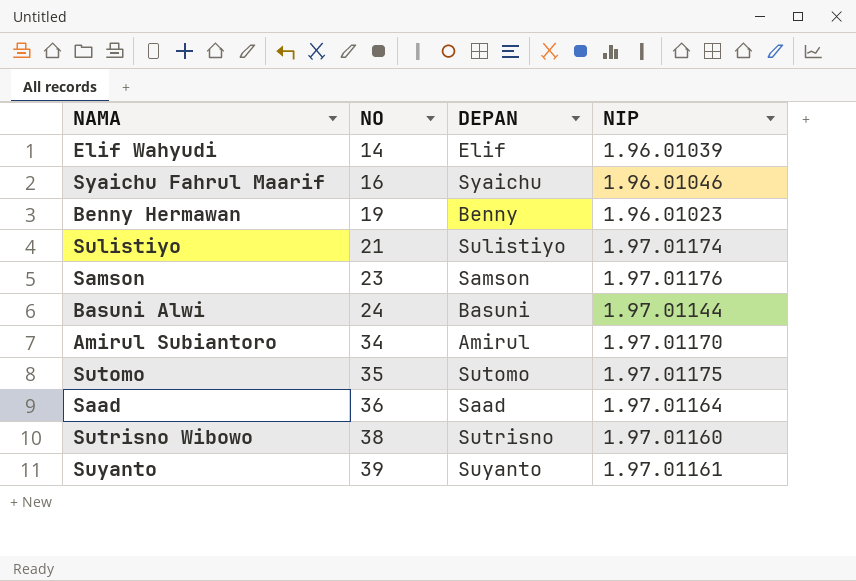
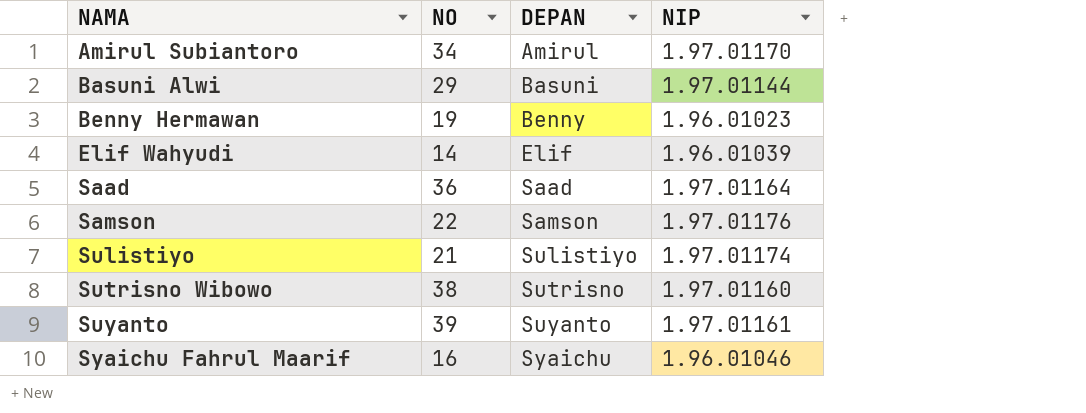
row order: NO ascending -> NAMA ascending
row Sutomo: 35 | Sutomo | 1.97.01175 -> none
Basuni Alwi | NO: 24 -> 29
Samson | NO: 23 -> 22

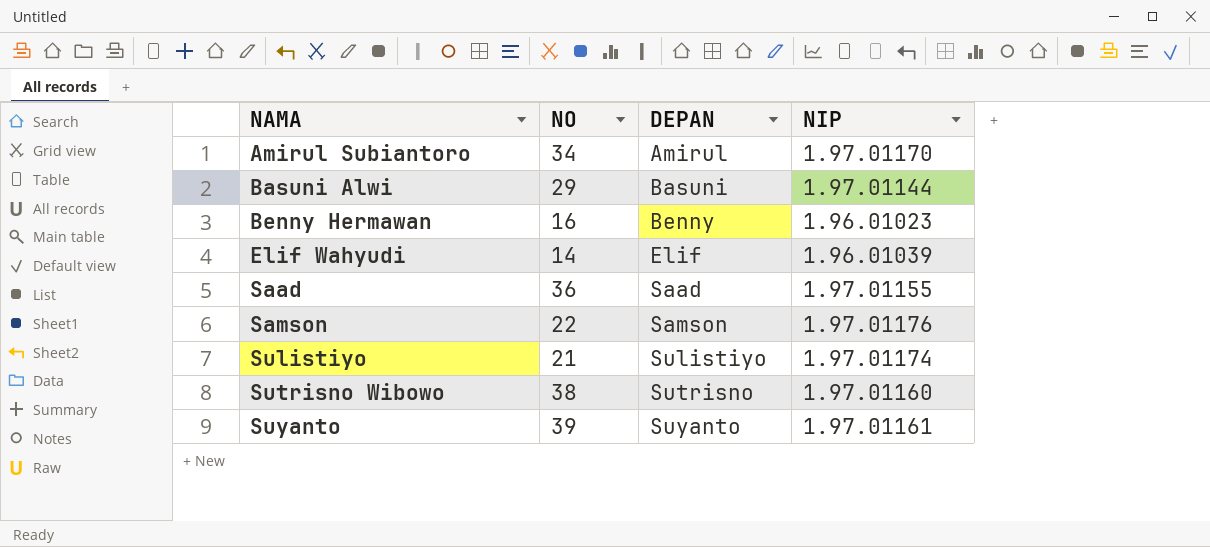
row Syaichu Fahrul Maarif: 16 | Syaichu | 1.96.01046 -> none
Benny Hermawan | NO: 19 -> 16
Saad | NIP: 1.97.01164 -> 1.97.01155

